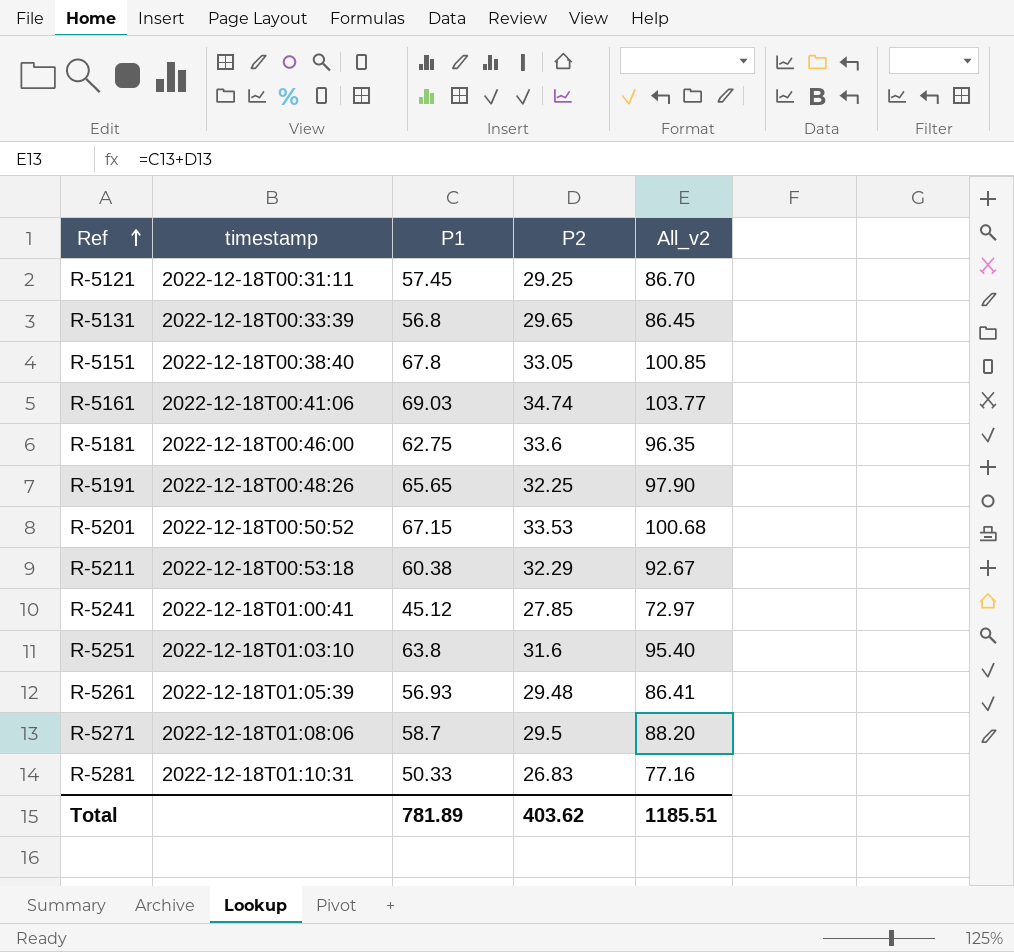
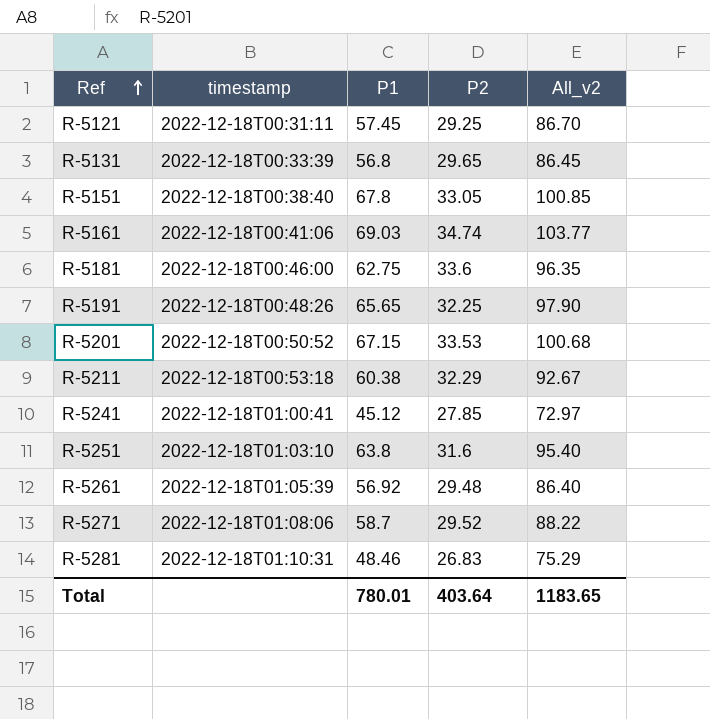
R-5261 | P1: 56.93 -> 56.92
R-5261 | All_v2: 86.41 -> 86.40
R-5271 | P2: 29.5 -> 29.52
R-5271 | All_v2: 88.20 -> 88.22
R-5281 | P1: 50.33 -> 48.46
R-5281 | All_v2: 77.16 -> 75.29
Total | P1: 781.89 -> 780.01
Total | P2: 403.62 -> 403.64
Total | All_v2: 1185.51 -> 1183.65

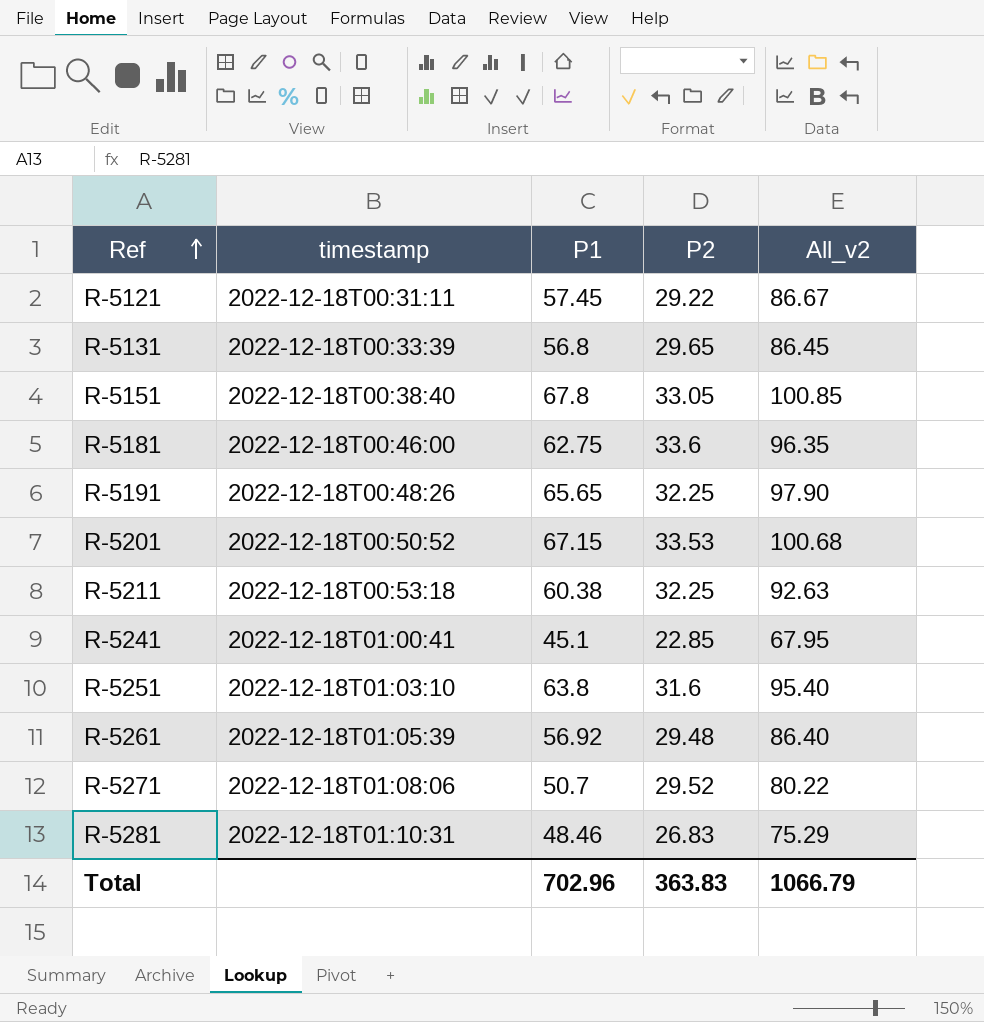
row R-5161: 2022-12-18T00:41:06 | 69.03 | 34.74 | 103.77 -> none
R-5121 | P2: 29.25 -> 29.22
R-5121 | All_v2: 86.70 -> 86.67
R-5211 | P2: 32.29 -> 32.25
R-5211 | All_v2: 92.67 -> 92.63
R-5241 | P1: 45.12 -> 45.1
R-5241 | P2: 27.85 -> 22.85
R-5241 | All_v2: 72.97 -> 67.95
R-5271 | P1: 58.7 -> 50.7
R-5271 | All_v2: 88.22 -> 80.22
Total | P1: 780.01 -> 702.96
Total | P2: 403.64 -> 363.83
Total | All_v2: 1183.65 -> 1066.79

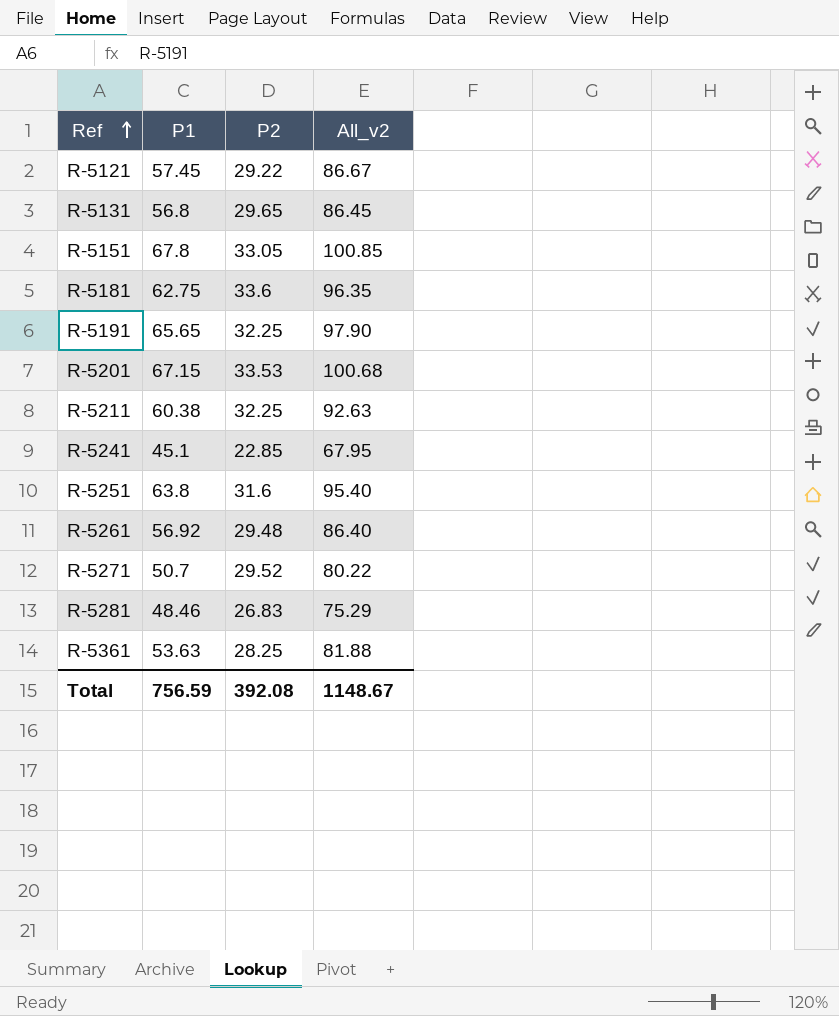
column timestamp | position: 2 -> none
row R-5361: none -> 53.63 | 28.25 | 81.88
Total | P1: 702.96 -> 756.59
Total | P2: 363.83 -> 392.08
Total | All_v2: 1066.79 -> 1148.67

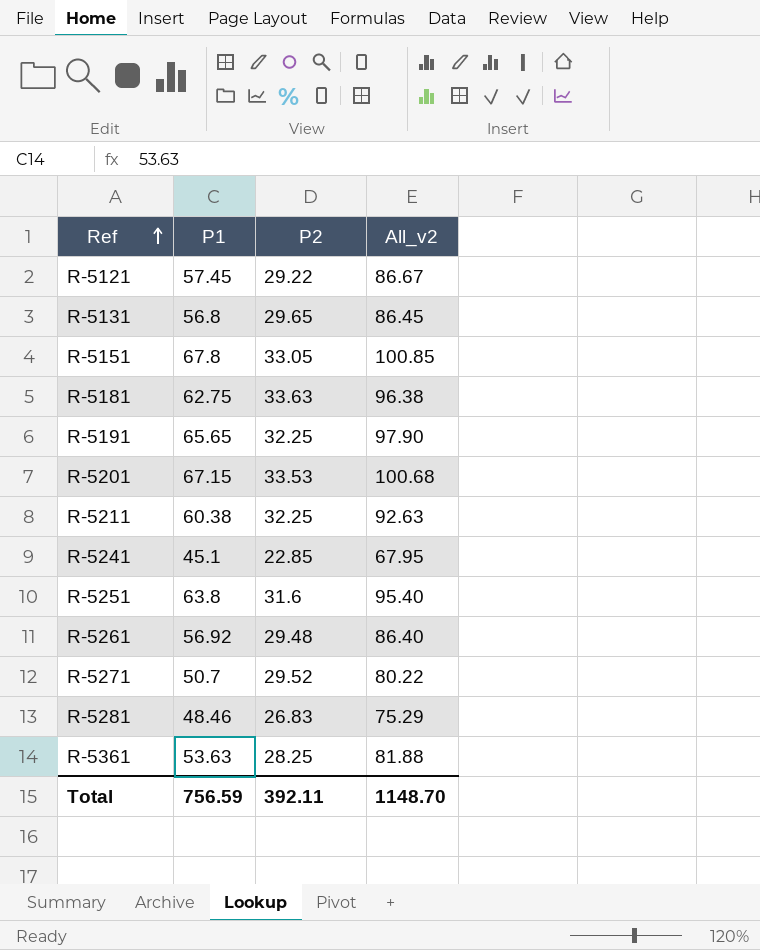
R-5181 | P2: 33.6 -> 33.63
R-5181 | All_v2: 96.35 -> 96.38
Total | P2: 392.08 -> 392.11
Total | All_v2: 1148.67 -> 1148.70

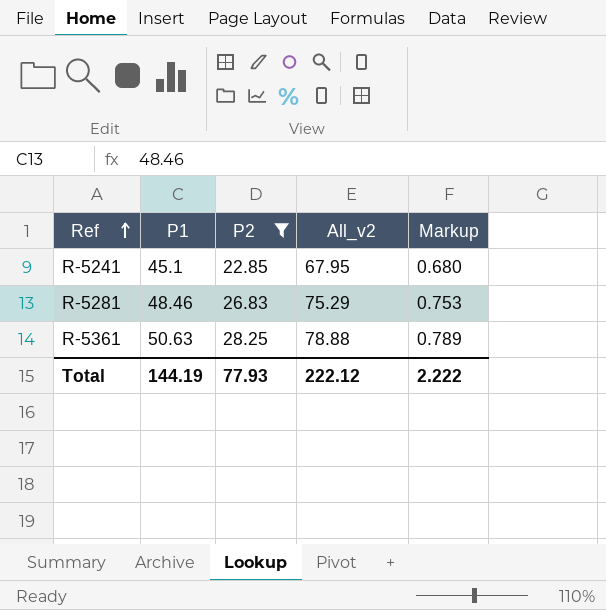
filter: none -> P2 <= 28.25
column Markup | formula: none -> [All_v2] * 0.01
R-5361 | P1: 53.63 -> 50.63
R-5361 | All_v2: 81.88 -> 78.88
Total | P1: 756.59 -> 144.19
Total | P2: 392.11 -> 77.93
Total | All_v2: 1148.70 -> 222.12

